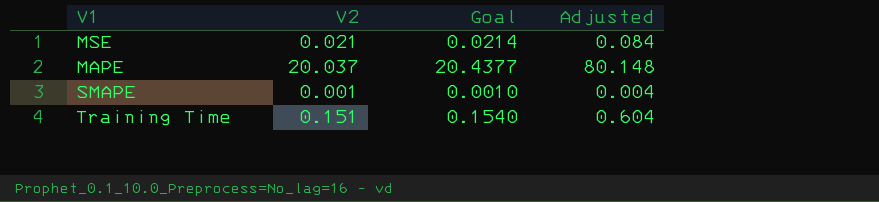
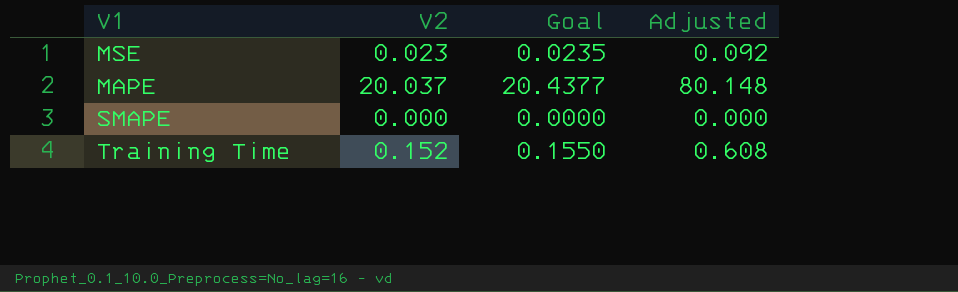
MSE | V2: 0.021 -> 0.023
MSE | Goal: 0.0214 -> 0.0235
MSE | Adjusted: 0.084 -> 0.092
SMAPE | V2: 0.001 -> 0.000
SMAPE | Goal: 0.0010 -> 0.0000
SMAPE | Adjusted: 0.004 -> 0.000
Training Time | V2: 0.151 -> 0.152
Training Time | Goal: 0.1540 -> 0.1550
Training Time | Adjusted: 0.604 -> 0.608

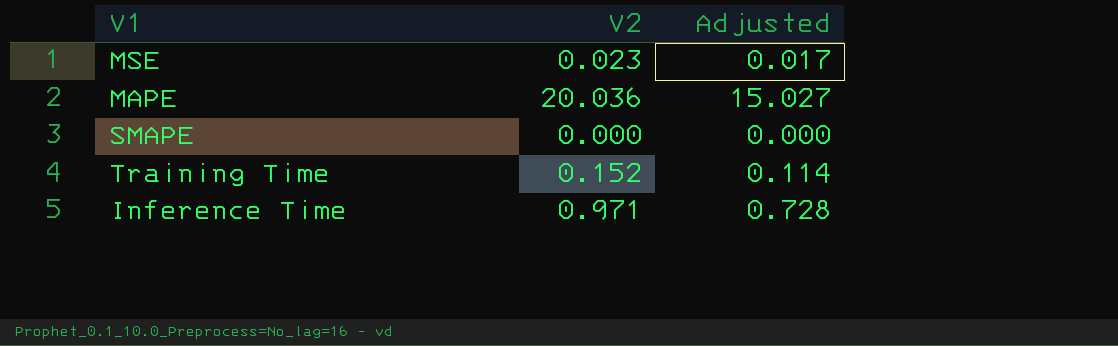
column Goal | formula: [V2] * 1.02 -> none
column Adjusted | formula: [V2] * 4 -> [V2] * 0.75
MAPE | V2: 20.037 -> 20.036
row Inference Time: none -> 0.971 | 0.728

